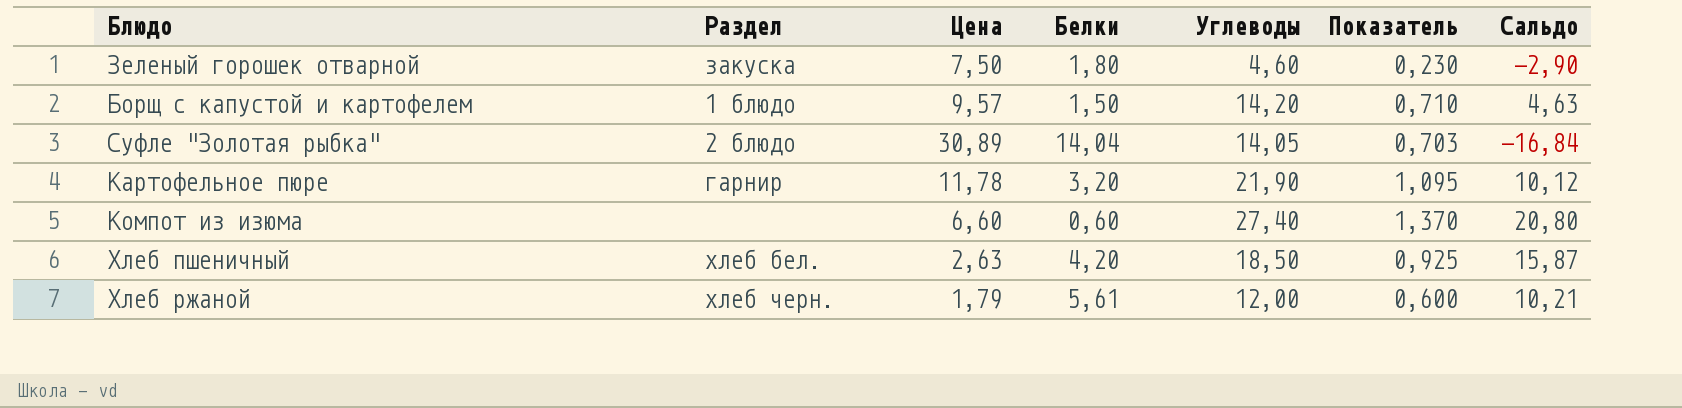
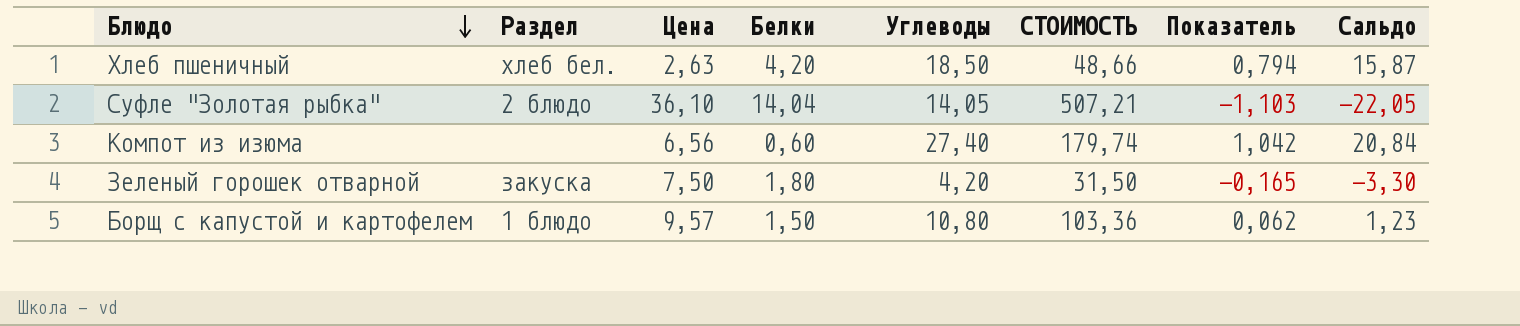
row order: none -> Блюдо descending
column СТОИМОСТЬ | formula: none -> [Цена] * [Углеводы]
column Показатель | formula: [Углеводы] * 0,05 -> [Сальдо] * 0,05
row Картофельное пюре: гарнир | 11,78 | 3,20 | 21,90 | 1,095 | 10,12 -> none
row Хлеб ржаной: хлеб черн. | 1,79 | 5,61 | 12,00 | 0,600 | 10,21 -> none
Суфле "Золотая рыбка" | Цена: 30,89 -> 36,10
Суфле "Золотая рыбка" | Сальдо: -16,84 -> -22,05
Компот из изюма | Цена: 6,60 -> 6,56
Компот из изюма | Сальдо: 20,80 -> 20,84
Зеленый горошек отварной | Углеводы: 4,60 -> 4,20
Зеленый горошек отварной | Сальдо: -2,90 -> -3,30
Борщ с капустой и картофелем | Углеводы: 14,20 -> 10,80
Борщ с капустой и картофелем | Сальдо: 4,63 -> 1,23

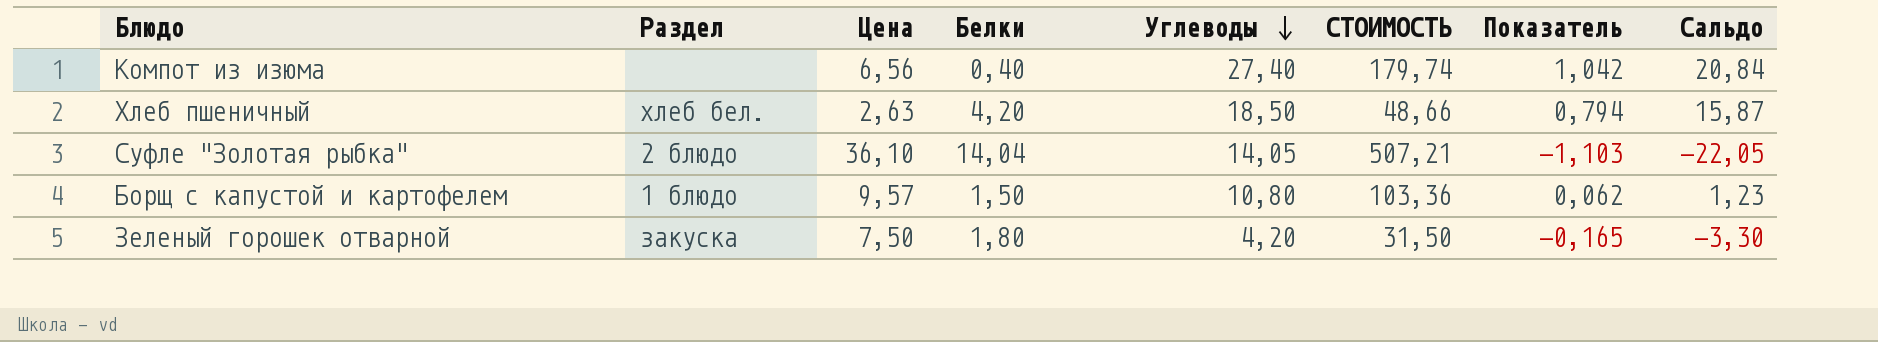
row order: Блюдо descending -> Углеводы descending
Компот из изюма | Белки: 0,60 -> 0,40

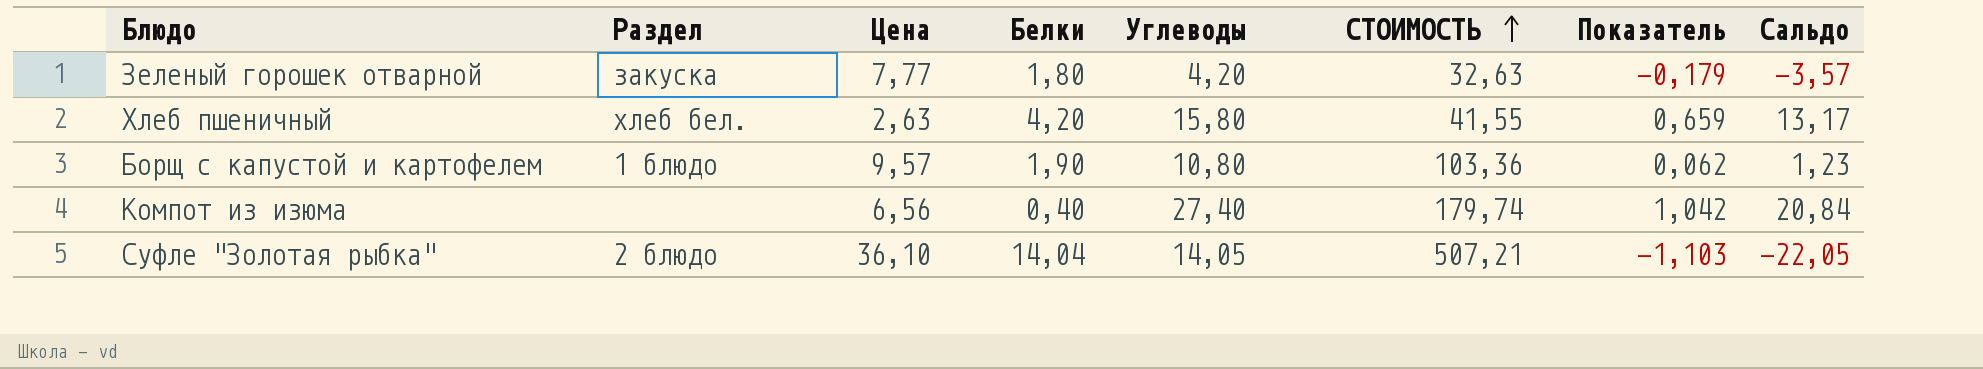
row order: Углеводы descending -> СТОИМОСТЬ ascending
Зеленый горошек отварной | Цена: 7,50 -> 7,77
Зеленый горошек отварной | СТОИМОСТЬ: 31,50 -> 32,63
Зеленый горошек отварной | Показатель: -0,165 -> -0,179
Зеленый горошек отварной | Сальдо: -3,30 -> -3,57
Хлеб пшеничный | Углеводы: 18,50 -> 15,80
Хлеб пшеничный | СТОИМОСТЬ: 48,66 -> 41,55
Хлеб пшеничный | Показатель: 0,794 -> 0,659
Хлеб пшеничный | Сальдо: 15,87 -> 13,17
Борщ с капустой и картофелем | Белки: 1,50 -> 1,90

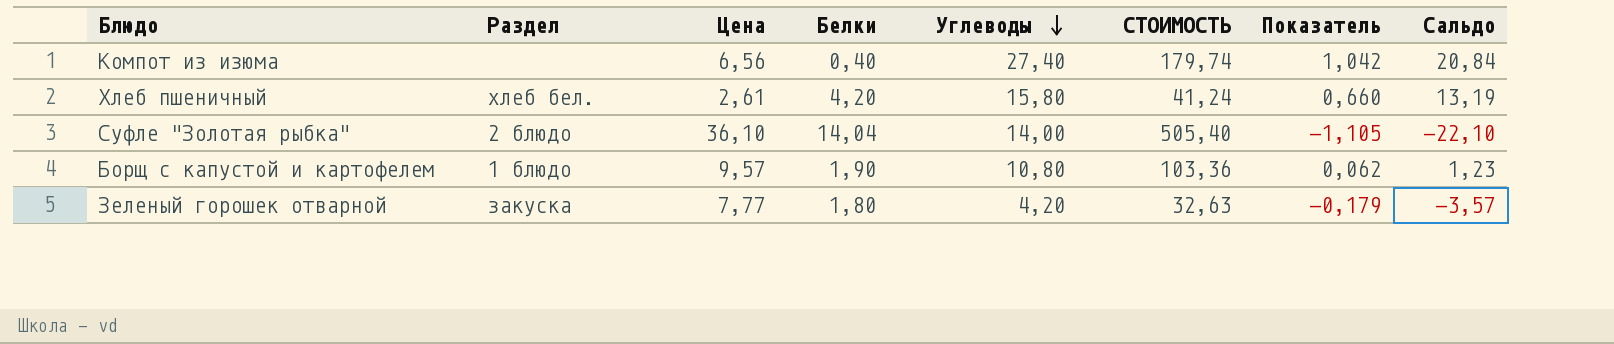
row order: СТОИМОСТЬ ascending -> Углеводы descending
Хлеб пшеничный | Цена: 2,63 -> 2,61
Хлеб пшеничный | СТОИМОСТЬ: 41,55 -> 41,24
Хлеб пшеничный | Показатель: 0,659 -> 0,660
Хлеб пшеничный | Сальдо: 13,17 -> 13,19
Суфле "Золотая рыбка" | Углеводы: 14,05 -> 14,00
Суфле "Золотая рыбка" | СТОИМОСТЬ: 507,21 -> 505,40
Суфле "Золотая рыбка" | Показатель: -1,103 -> -1,105
Суфле "Золотая рыбка" | Сальдо: -22,05 -> -22,10

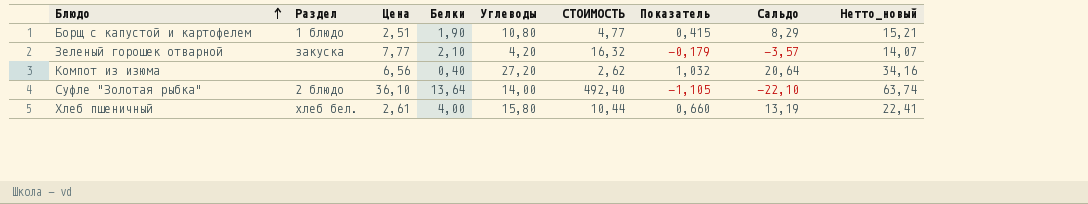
row order: Углеводы descending -> Блюдо ascending
column СТОИМОСТЬ | formula: [Цена] * [Углеводы] -> [Цена] * [Белки]
column Нетто_новый | formula: none -> [Цена] + [Белки] + [Углеводы]
Борщ с капустой и картофелем | Цена: 9,57 -> 2,51
Борщ с капустой и картофелем | Показатель: 0,062 -> 0,415
Борщ с капустой и картофелем | Сальдо: 1,23 -> 8,29
Зеленый горошек отварной | Белки: 1,80 -> 2,10
Компот из изюма | Углеводы: 27,40 -> 27,20
Компот из изюма | Показатель: 1,042 -> 1,032
Компот из изюма | Сальдо: 20,84 -> 20,64
Суфле "Золотая рыбка" | Белки: 14,04 -> 13,64
Хлеб пшеничный | Белки: 4,20 -> 4,00

